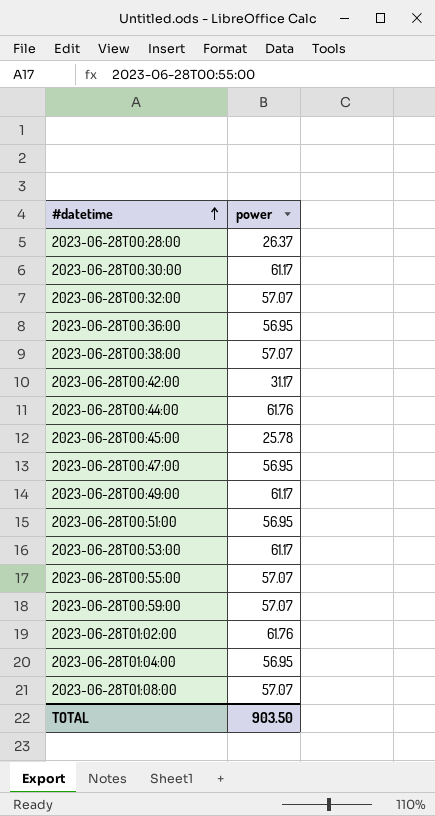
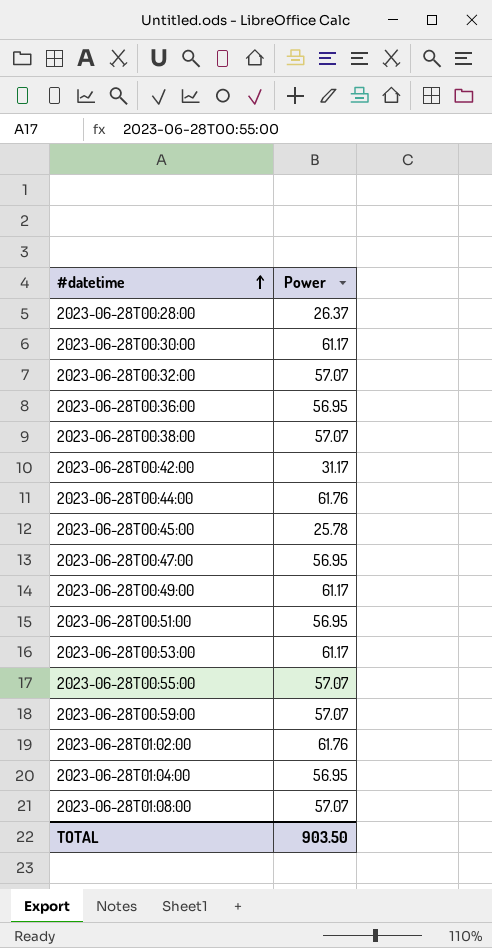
column name: power -> Power

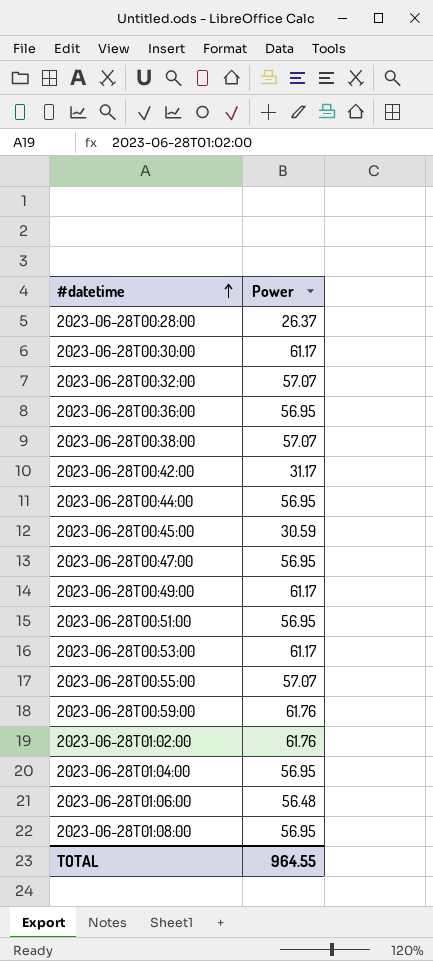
2023-06-28T00:44:00 | Power: 61.76 -> 56.95
2023-06-28T00:45:00 | Power: 25.78 -> 30.59
2023-06-28T00:59:00 | Power: 57.07 -> 61.76
row 2023-06-28T01:06:00: none -> 56.48
2023-06-28T01:08:00 | Power: 57.07 -> 56.95
TOTAL | Power: 903.50 -> 964.55

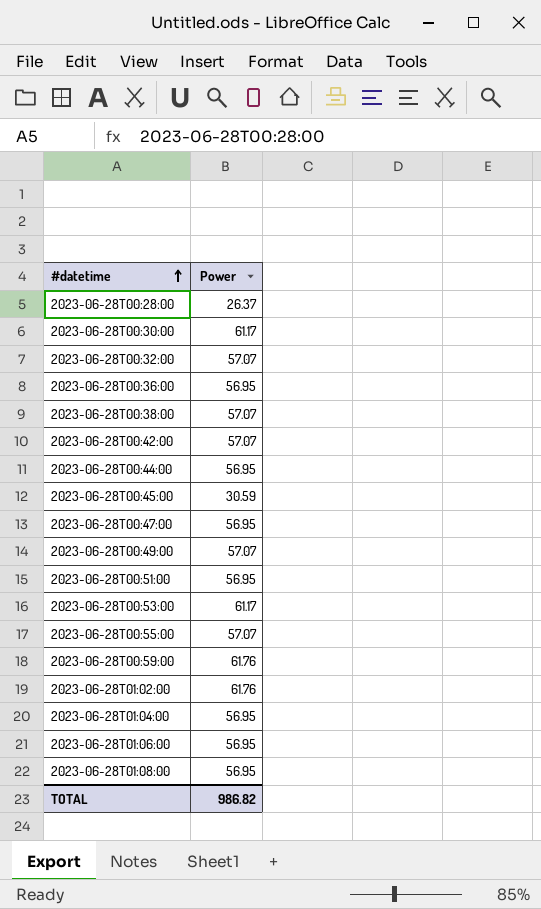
2023-06-28T00:42:00 | Power: 31.17 -> 57.07
2023-06-28T00:49:00 | Power: 61.17 -> 57.07
2023-06-28T01:06:00 | Power: 56.48 -> 56.95
TOTAL | Power: 964.55 -> 986.82

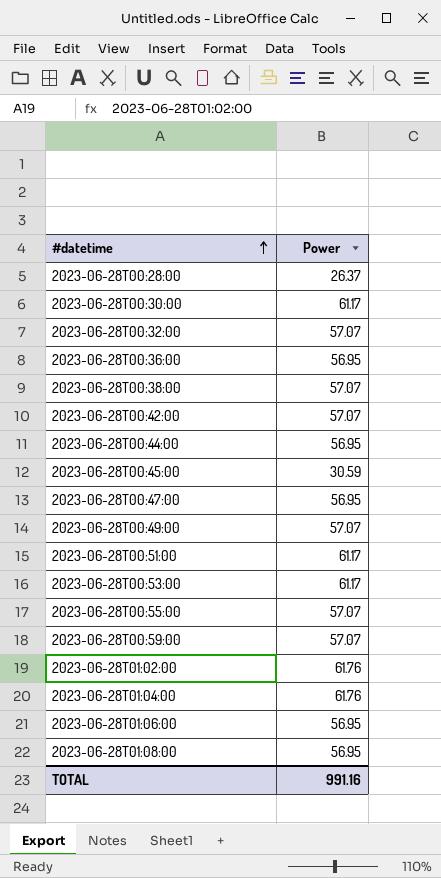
2023-06-28T00:51:00 | Power: 56.95 -> 61.17
2023-06-28T00:59:00 | Power: 61.76 -> 57.07
2023-06-28T01:04:00 | Power: 56.95 -> 61.76
TOTAL | Power: 986.82 -> 991.16

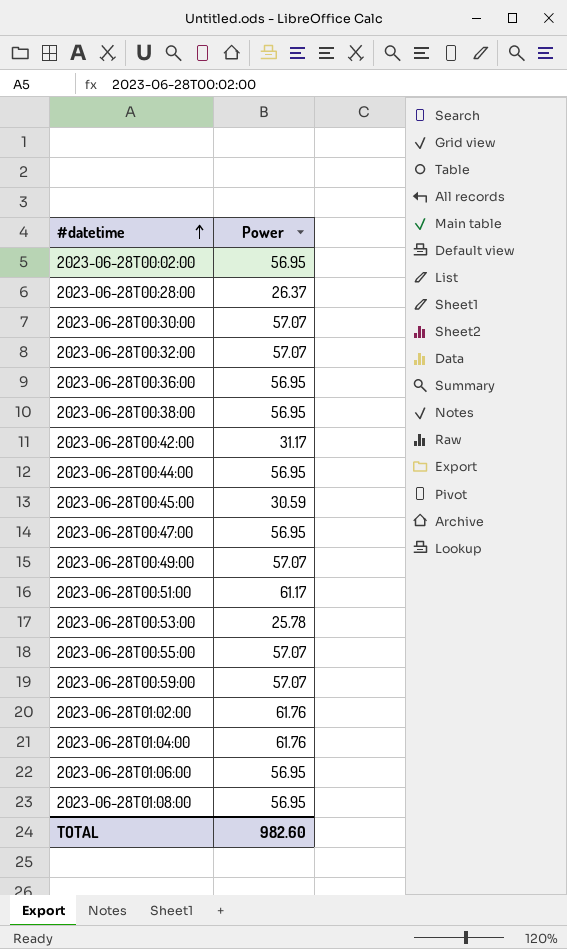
row 2023-06-28T00:02:00: none -> 56.95
2023-06-28T00:30:00 | Power: 61.17 -> 57.07
2023-06-28T00:38:00 | Power: 57.07 -> 56.95
2023-06-28T00:42:00 | Power: 57.07 -> 31.17
2023-06-28T00:53:00 | Power: 61.17 -> 25.78
TOTAL | Power: 991.16 -> 982.60

